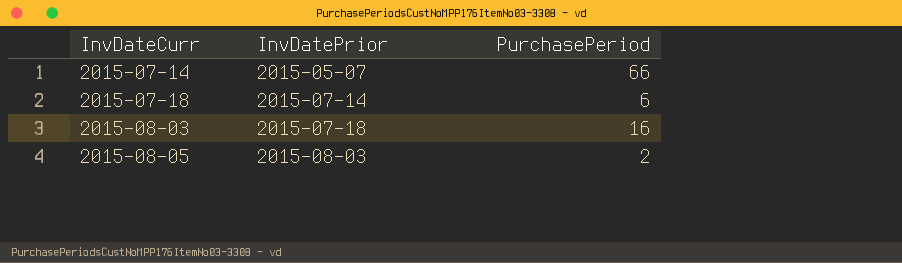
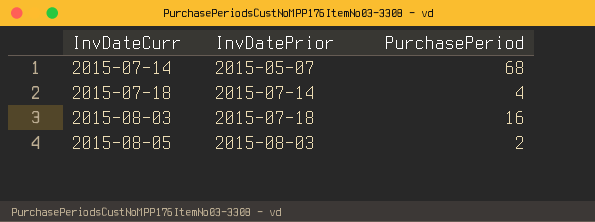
2015-07-14 | PurchasePeriod: 66 -> 68
2015-07-18 | PurchasePeriod: 6 -> 4

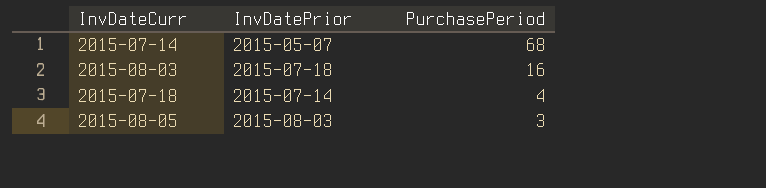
row order: InvDateCurr ascending -> PurchasePeriod descending
2015-08-05 | PurchasePeriod: 2 -> 3

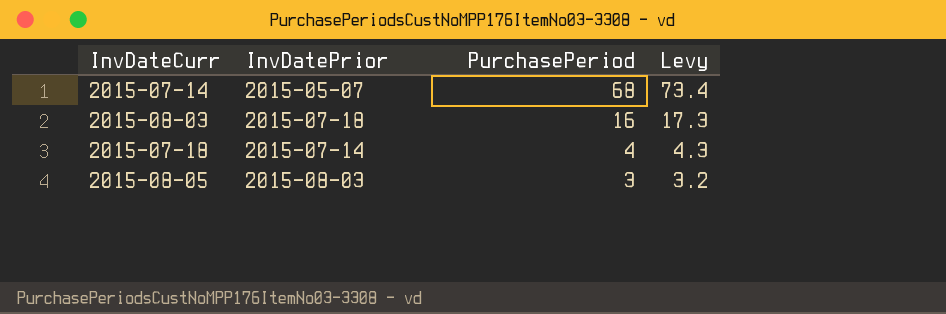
column Levy | formula: none -> [PurchasePeriod] * 1.08

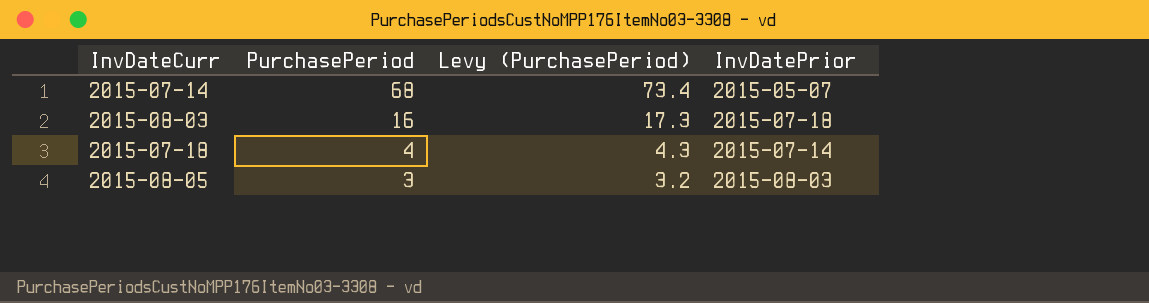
column name: Levy -> Levy (PurchasePeriod)
column InvDatePrior | position: 2 -> 4

